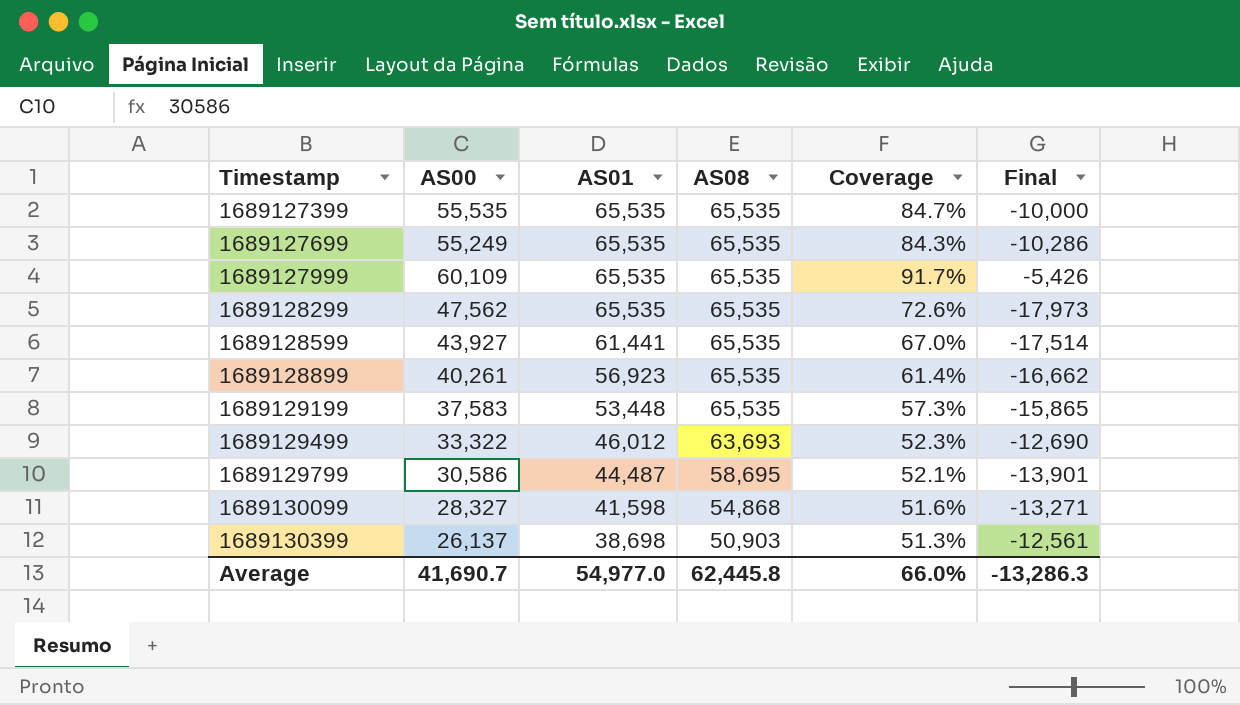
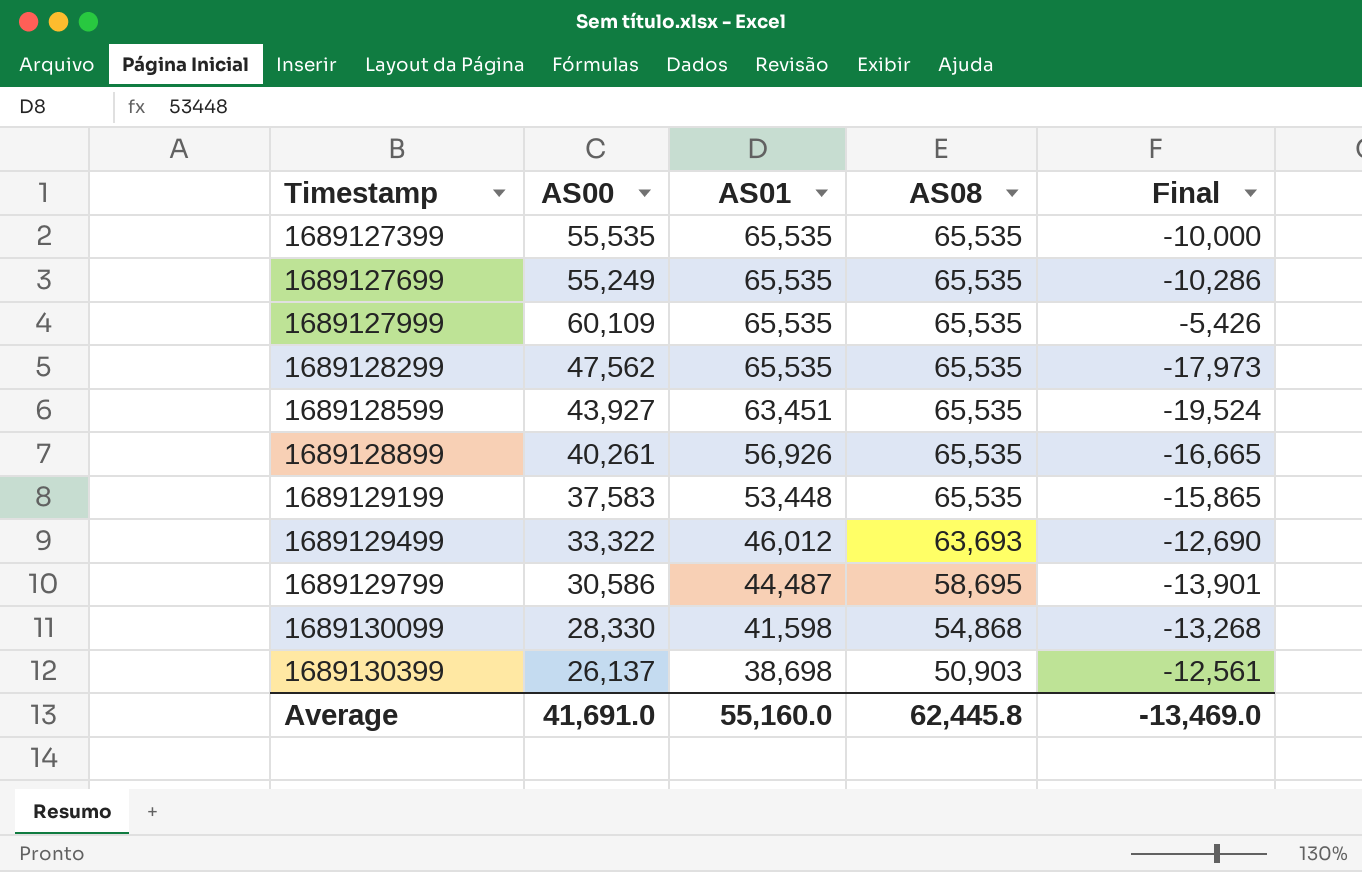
column Coverage | formula: [AS00] / [AS08] -> none
1689128599 | AS01: 61,441 -> 63,451
1689128599 | Final: -17,514 -> -19,524
1689128899 | AS01: 56,923 -> 56,926
1689128899 | Final: -16,662 -> -16,665
1689130099 | AS00: 28,327 -> 28,330
1689130099 | Final: -13,271 -> -13,268
Average | AS00: 41,690.7 -> 41,691.0
Average | AS01: 54,977.0 -> 55,160.0
Average | Final: -13,286.3 -> -13,469.0

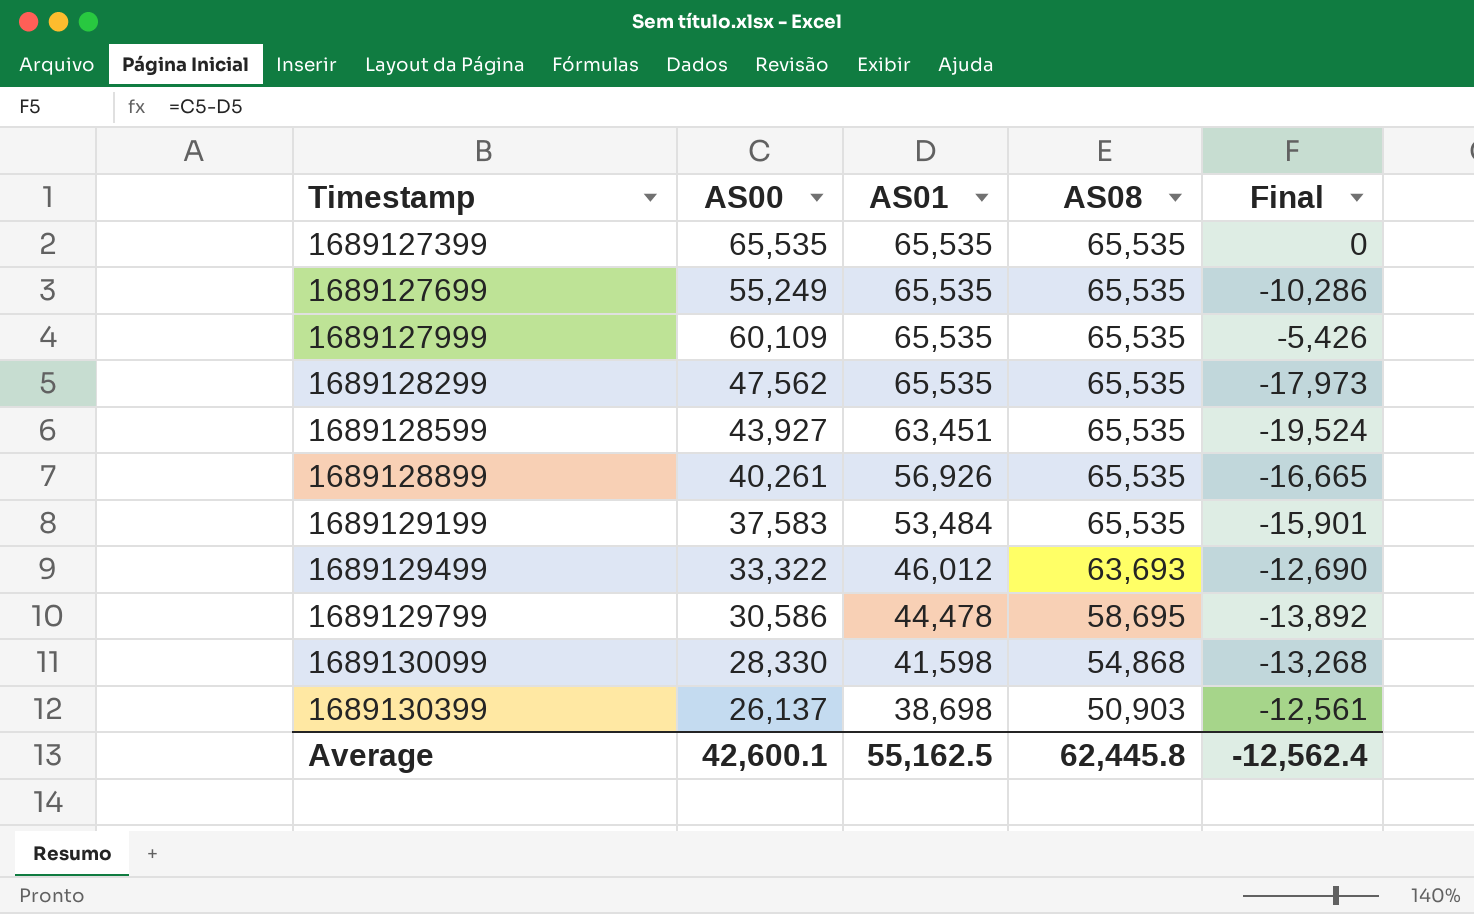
1689127399 | AS00: 55,535 -> 65,535
1689127399 | Final: -10,000 -> 0
1689129199 | AS01: 53,448 -> 53,484
1689129199 | Final: -15,865 -> -15,901
1689129799 | AS01: 44,487 -> 44,478
1689129799 | Final: -13,901 -> -13,892
Average | AS00: 41,691.0 -> 42,600.1
Average | AS01: 55,160.0 -> 55,162.5
Average | Final: -13,469.0 -> -12,562.4

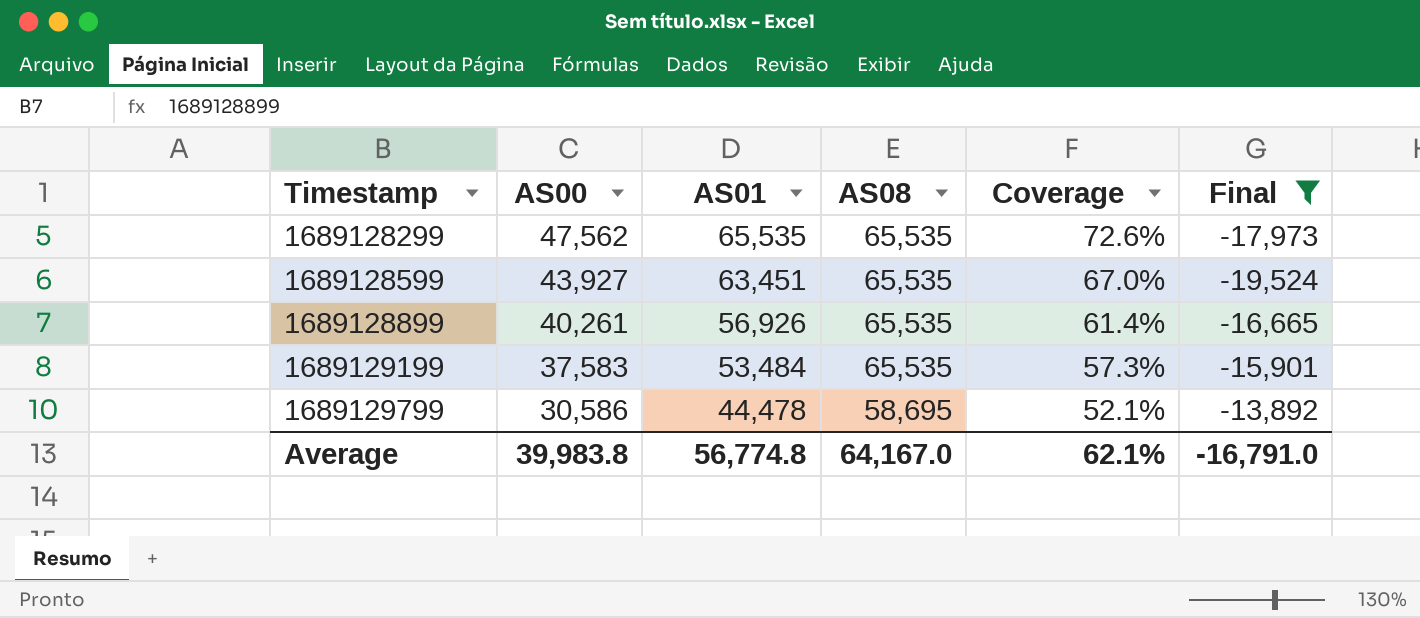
filter: none -> Final <= -13,892
column Coverage | formula: none -> [AS00] / [AS08]
Average | AS00: 42,600.1 -> 39,983.8
Average | AS01: 55,162.5 -> 56,774.8
Average | AS08: 62,445.8 -> 64,167.0
Average | Final: -12,562.4 -> -16,791.0

